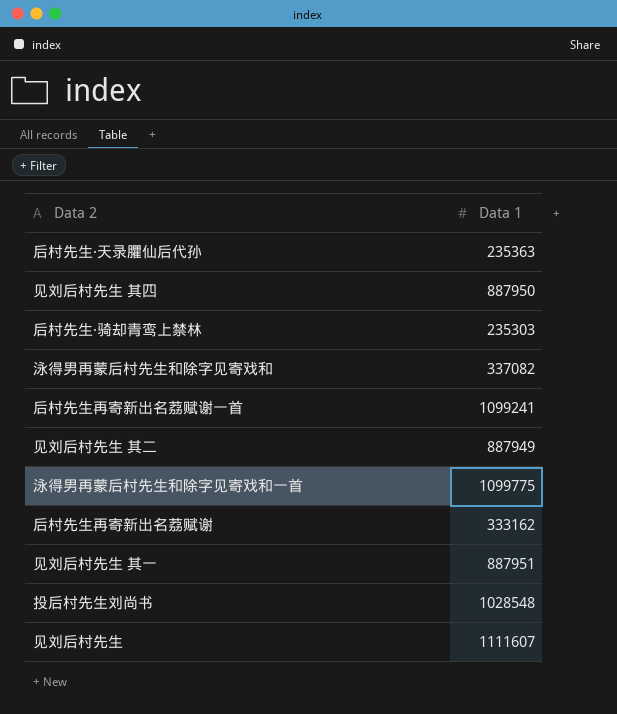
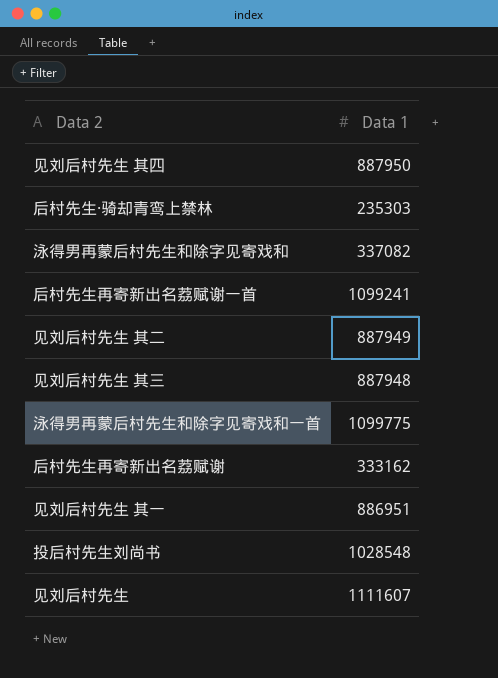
row 后村先生·天录臞仙后代孙: 235363 -> none
row 见刘后村先生 其三: none -> 887948
见刘后村先生 其一 | Data 1: 887951 -> 886951

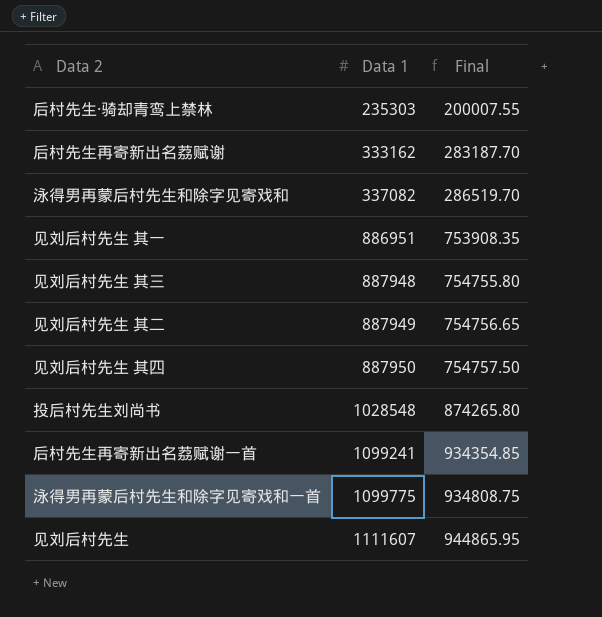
row order: none -> Data 1 ascending
column Final | formula: none -> [Data 1] * 0.85

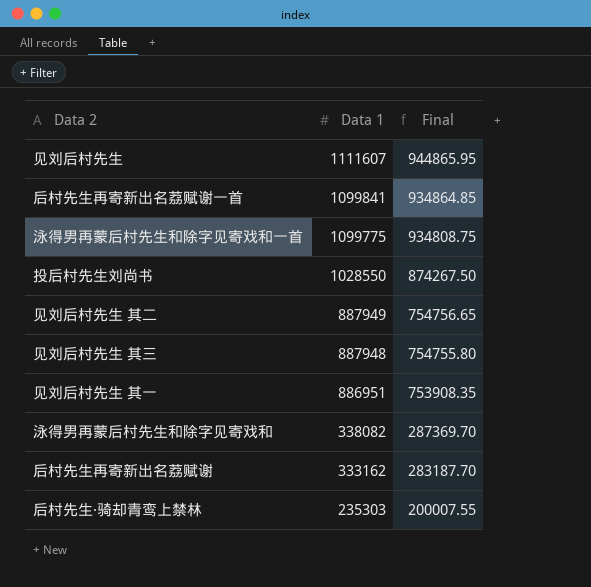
row order: Data 1 ascending -> Data 1 descending
row 见刘后村先生 其四: 887950 | 754757.50 -> none
后村先生再寄新出名荔赋谢一首 | Data 1: 1099241 -> 1099841
后村先生再寄新出名荔赋谢一首 | Final: 934354.85 -> 934864.85
投后村先生刘尚书 | Data 1: 1028548 -> 1028550
投后村先生刘尚书 | Final: 874265.80 -> 874267.50
泳得男再蒙后村先生和除字见寄戏和 | Data 1: 337082 -> 338082
泳得男再蒙后村先生和除字见寄戏和 | Final: 286519.70 -> 287369.70

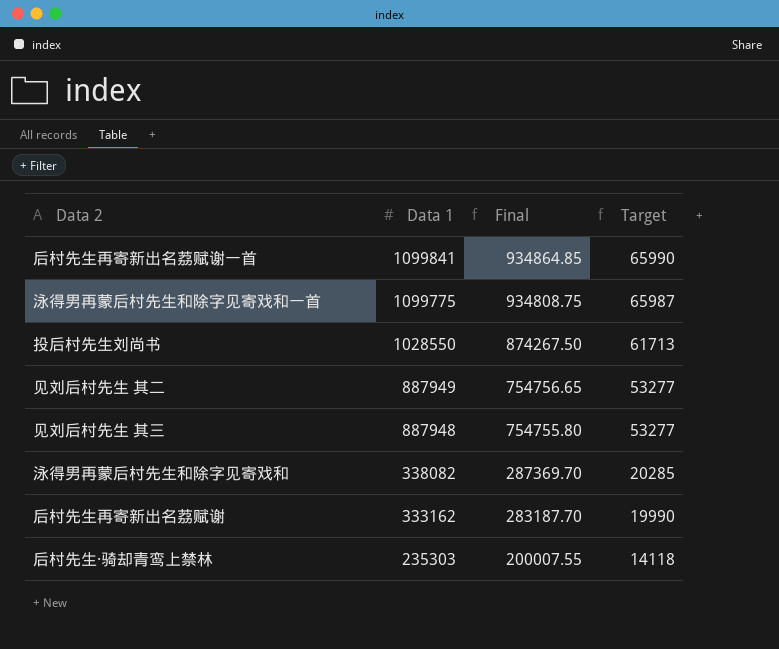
column Target | formula: none -> [Data 1] * 0.06
row 见刘后村先生: 1111607 | 944865.95 -> none
row 见刘后村先生 其一: 886951 | 753908.35 -> none

